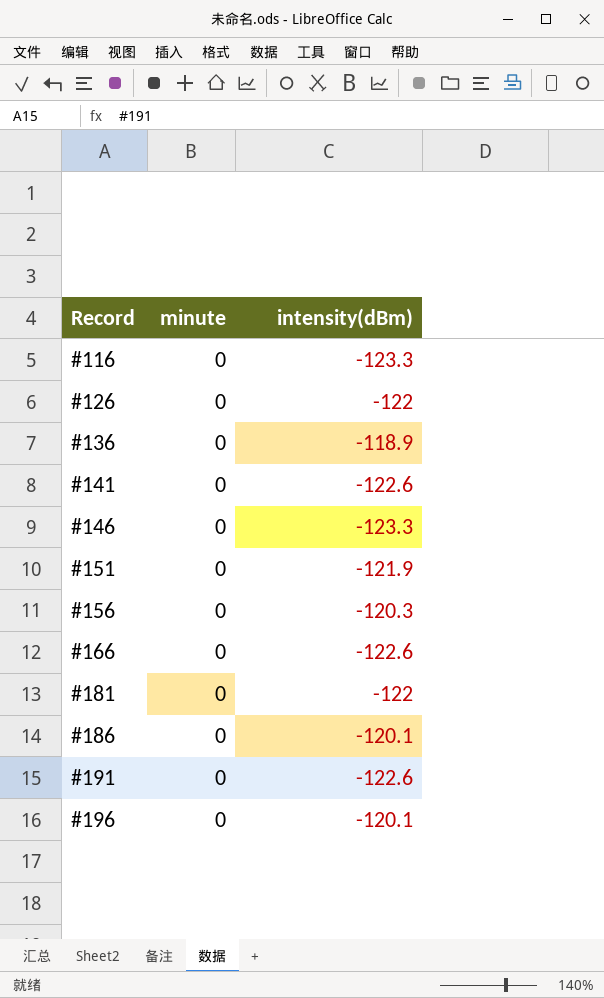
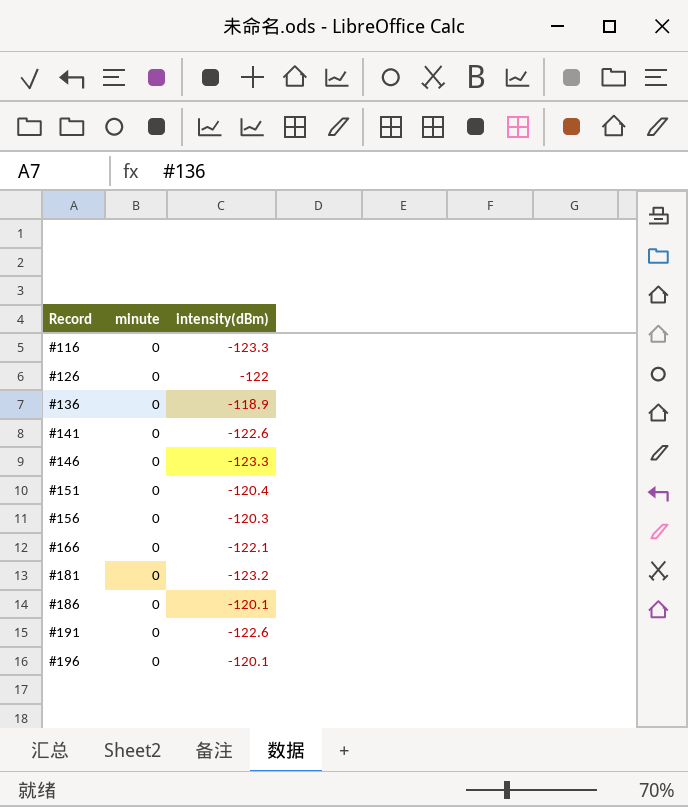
#151 | intensity(dBm): -121.9 -> -120.4
#166 | intensity(dBm): -122.6 -> -122.1
#181 | intensity(dBm): -122 -> -123.2

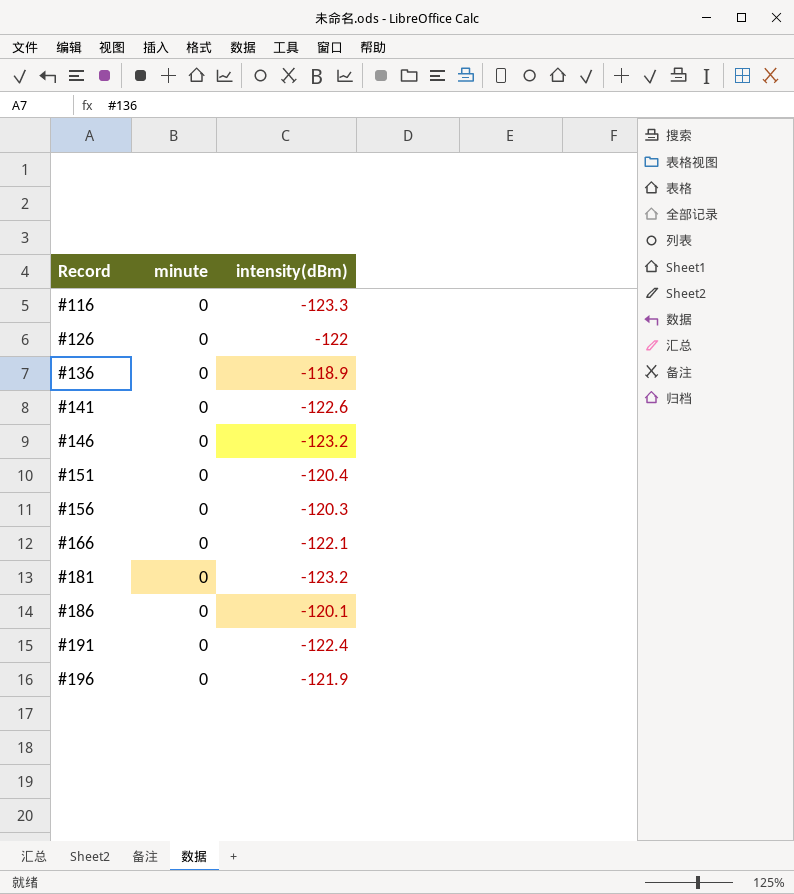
#146 | intensity(dBm): -123.3 -> -123.2
#191 | intensity(dBm): -122.6 -> -122.4
#196 | intensity(dBm): -120.1 -> -121.9

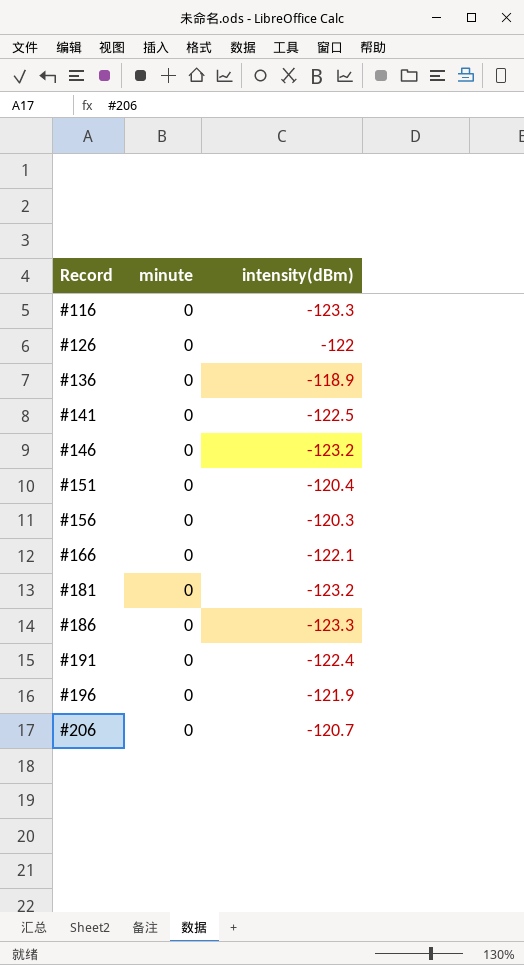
#141 | intensity(dBm): -122.6 -> -122.5
#186 | intensity(dBm): -120.1 -> -123.3
row #206: none -> 0 | -120.7

